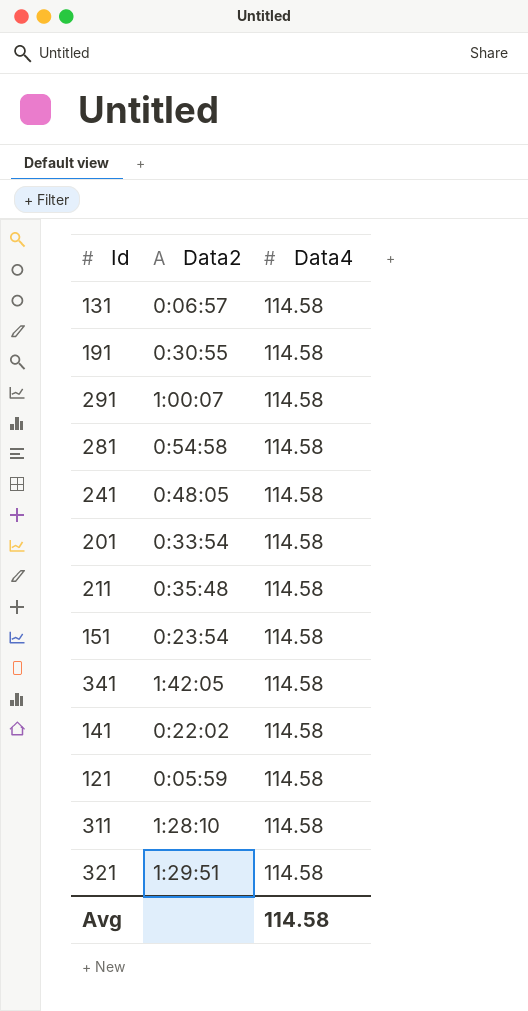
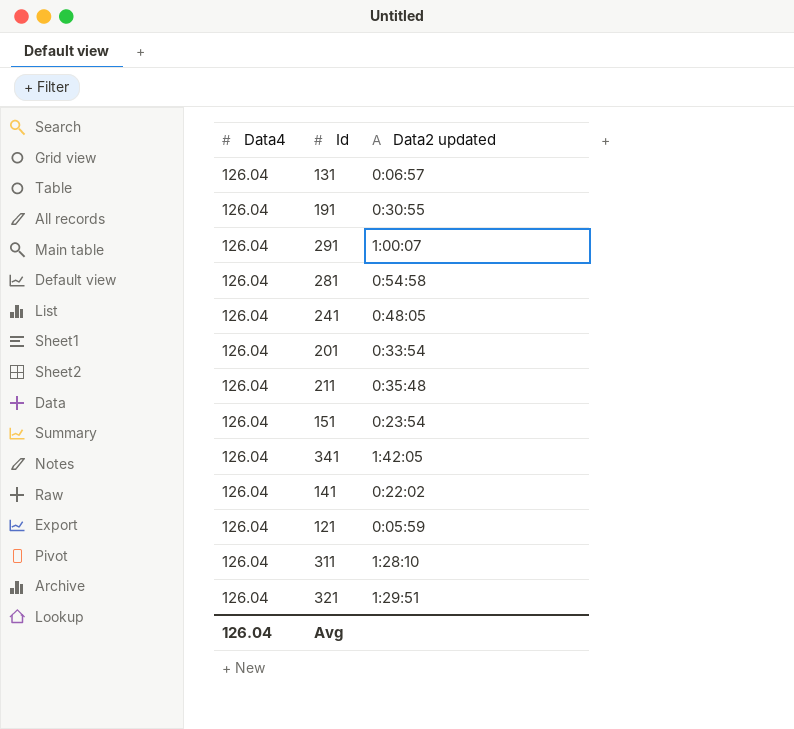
column Data4 | position: 3 -> 1
column name: Data2 -> Data2 updated
131 | Data4: 114.58 -> 126.04
191 | Data4: 114.58 -> 126.04
291 | Data4: 114.58 -> 126.04
281 | Data4: 114.58 -> 126.04
241 | Data4: 114.58 -> 126.04
201 | Data4: 114.58 -> 126.04
211 | Data4: 114.58 -> 126.04
151 | Data4: 114.58 -> 126.04
341 | Data4: 114.58 -> 126.04
141 | Data4: 114.58 -> 126.04
121 | Data4: 114.58 -> 126.04
311 | Data4: 114.58 -> 126.04
321 | Data4: 114.58 -> 126.04
Avg | Data4: 114.58 -> 126.04

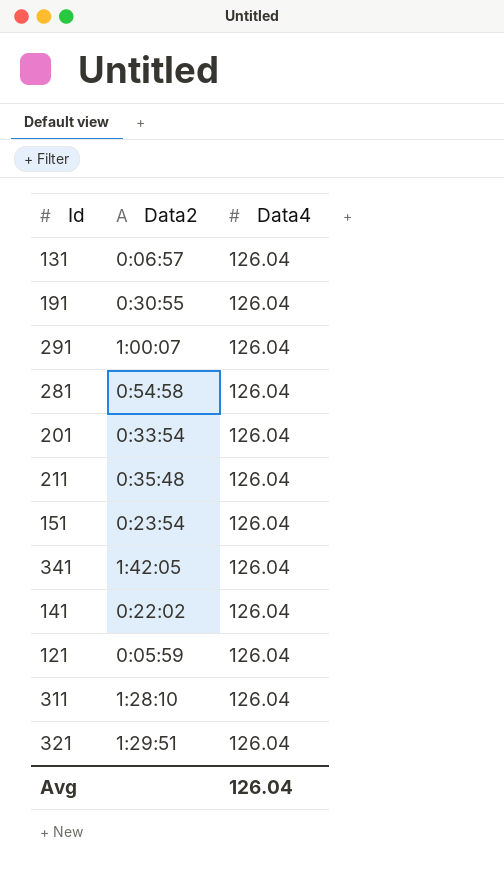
column name: Data2 updated -> Data2
column Data4 | position: 1 -> 3
row 241: 126.04 | 0:48:05 -> none

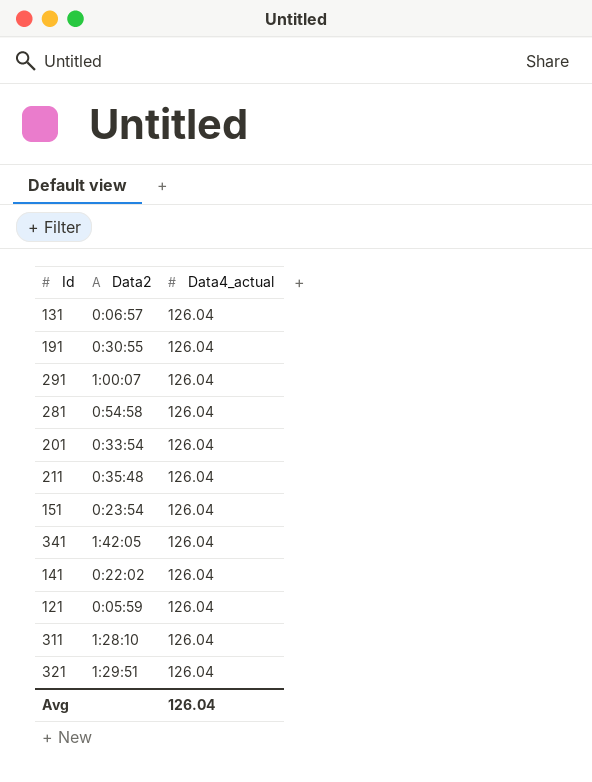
column name: Data4 -> Data4_actual

